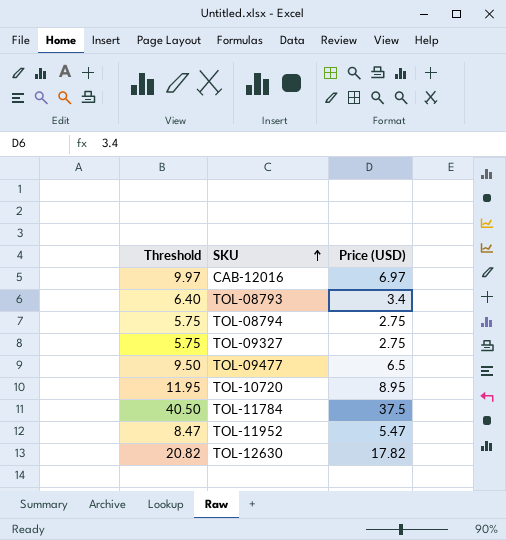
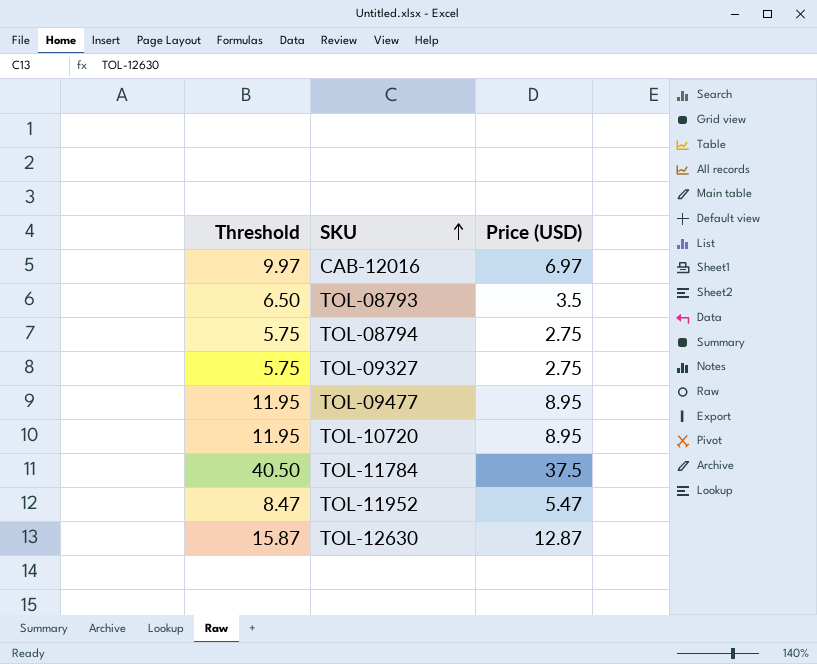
TOL-08793 | Threshold: 6.40 -> 6.50
TOL-08793 | Price (USD): 3.4 -> 3.5
TOL-09477 | Threshold: 9.50 -> 11.95
TOL-09477 | Price (USD): 6.5 -> 8.95
TOL-12630 | Threshold: 20.82 -> 15.87
TOL-12630 | Price (USD): 17.82 -> 12.87

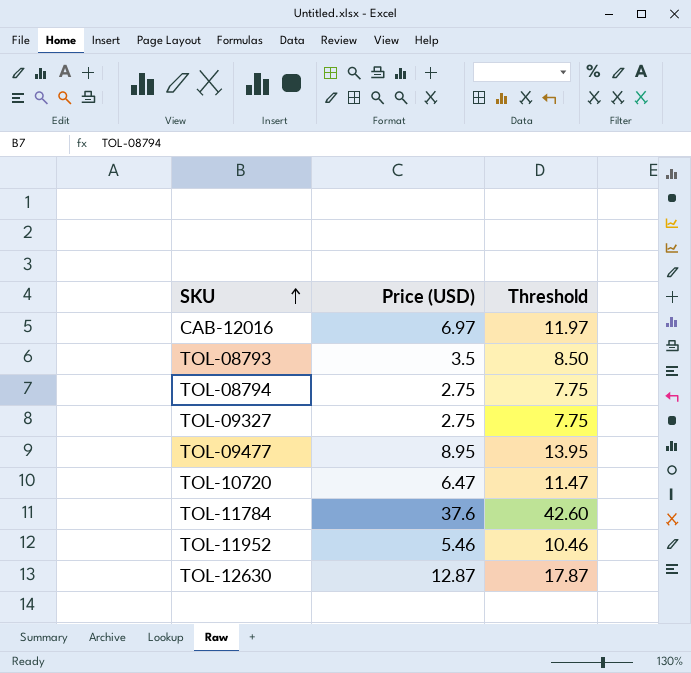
column Threshold | formula: [Price (USD)] + 3 -> [Price (USD)] + 5
column Threshold | position: 1 -> 3
TOL-10720 | Price (USD): 8.95 -> 6.47
TOL-11784 | Price (USD): 37.5 -> 37.6
TOL-11952 | Price (USD): 5.47 -> 5.46

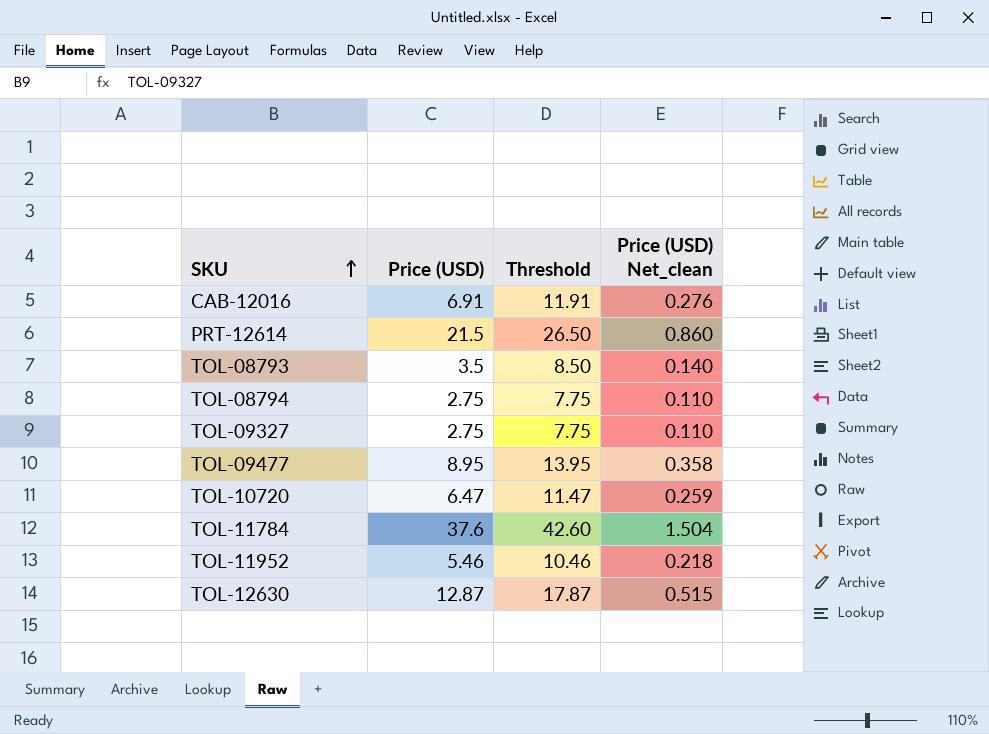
column Price (USD) Net_clean | formula: none -> [Price (USD)] * 0.04
CAB-12016 | Price (USD): 6.97 -> 6.91
CAB-12016 | Threshold: 11.97 -> 11.91
row PRT-12614: none -> 21.5 | 26.50 | 0.860

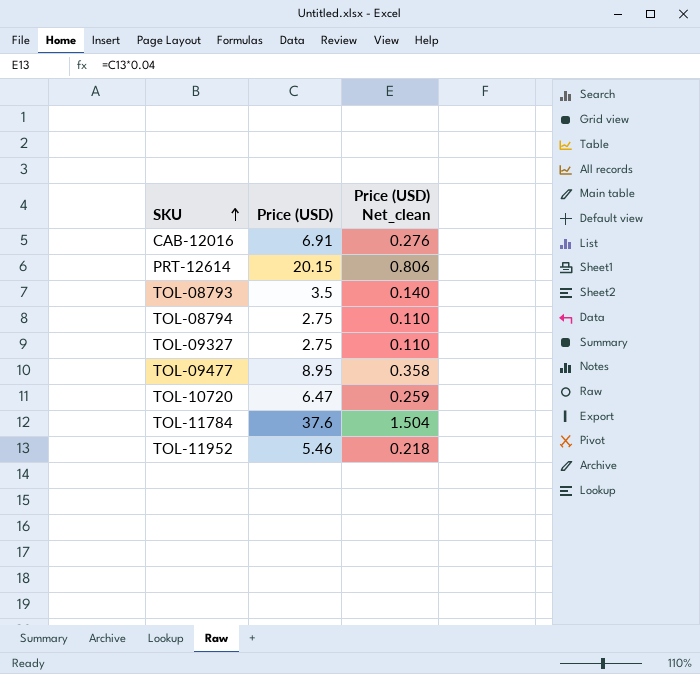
column Threshold | formula: [Price (USD)] + 5 -> none
row TOL-12630: 12.87 | 17.87 | 0.515 -> none
PRT-12614 | Price (USD): 21.5 -> 20.15
PRT-12614 | Price (USD) Net_clean: 0.860 -> 0.806

